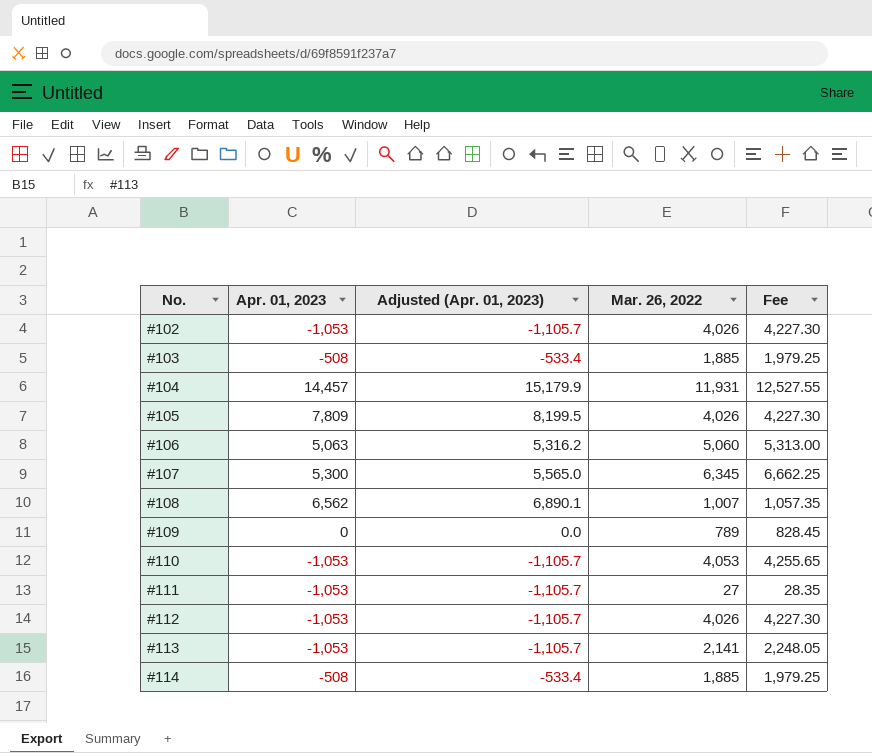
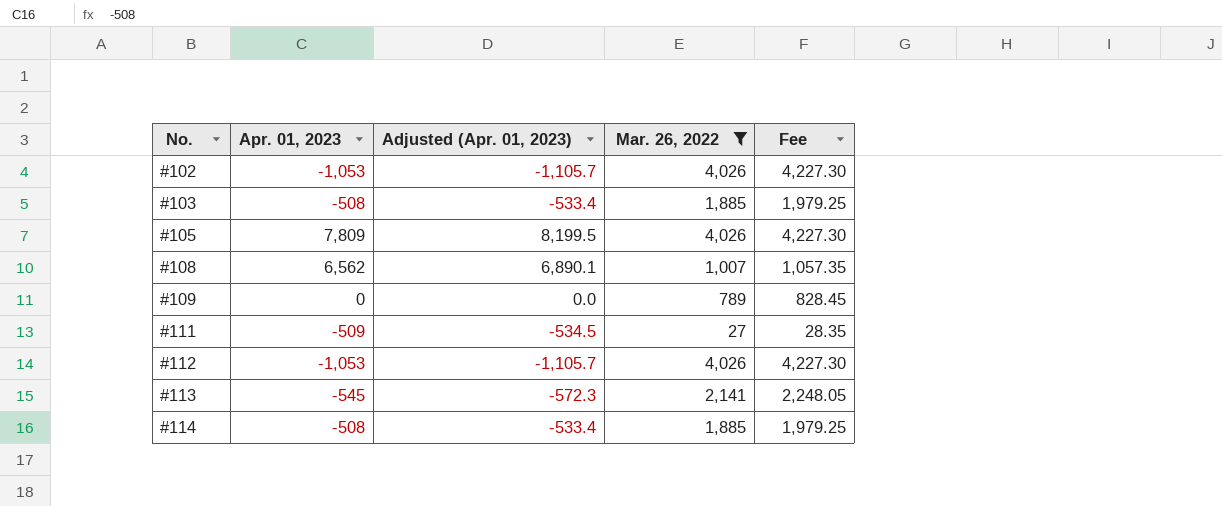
filter: none -> Mar. 26, 2022 <= 4,026
#111 | Apr. 01, 2023: -1,053 -> -509
#111 | Adjusted (Apr. 01, 2023): -1,105.7 -> -534.5
#113 | Apr. 01, 2023: -1,053 -> -545
#113 | Adjusted (Apr. 01, 2023): -1,105.7 -> -572.3

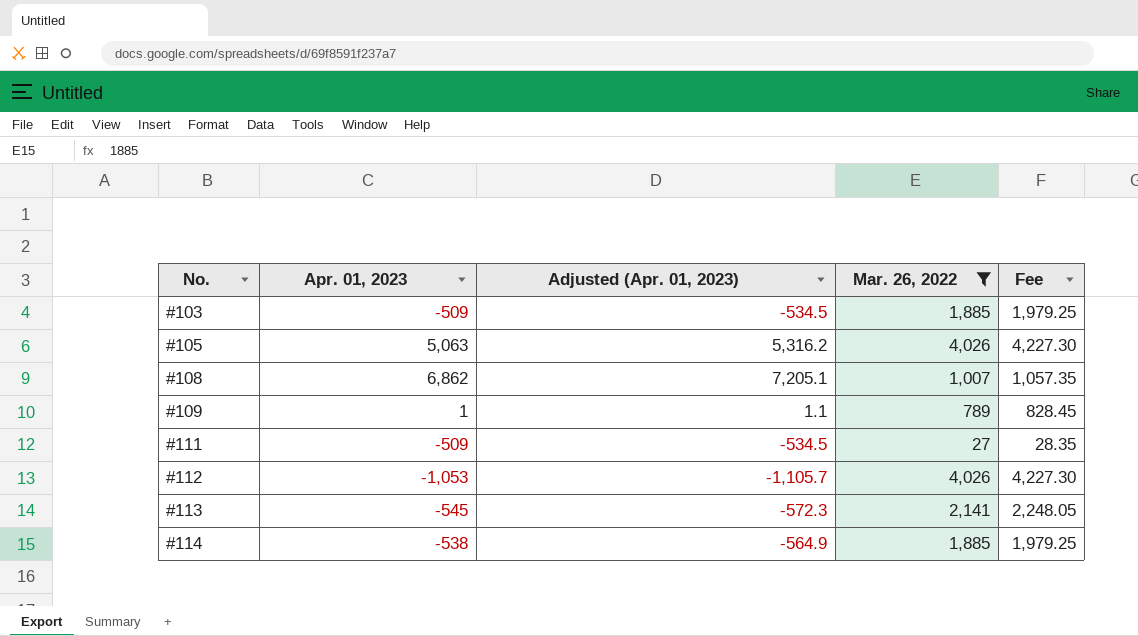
row #102: -1,053 | -1,105.7 | 4,026 | 4,227.30 -> none
#103 | Apr. 01, 2023: -508 -> -509
#103 | Adjusted (Apr. 01, 2023): -533.4 -> -534.5
#105 | Apr. 01, 2023: 7,809 -> 5,063
#105 | Adjusted (Apr. 01, 2023): 8,199.5 -> 5,316.2
#108 | Apr. 01, 2023: 6,562 -> 6,862
#108 | Adjusted (Apr. 01, 2023): 6,890.1 -> 7,205.1
#109 | Apr. 01, 2023: 0 -> 1
#109 | Adjusted (Apr. 01, 2023): 0.0 -> 1.1
#114 | Apr. 01, 2023: -508 -> -538
#114 | Adjusted (Apr. 01, 2023): -533.4 -> -564.9

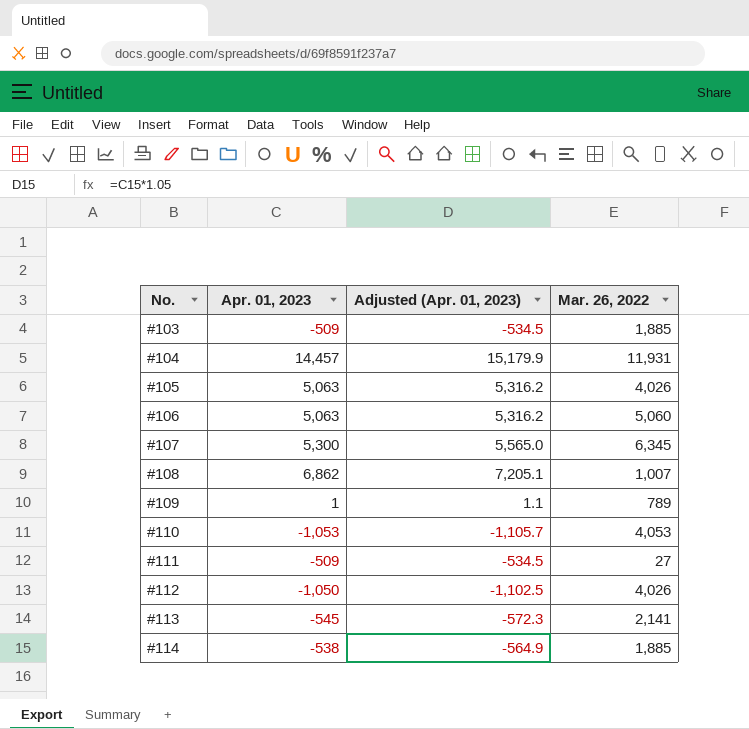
filter: Mar. 26, 2022 <= 4,026 -> none
column Fee | formula: [Mar. 26, 2022] * 1.05 -> none
#112 | Apr. 01, 2023: -1,053 -> -1,050
#112 | Adjusted (Apr. 01, 2023): -1,105.7 -> -1,102.5

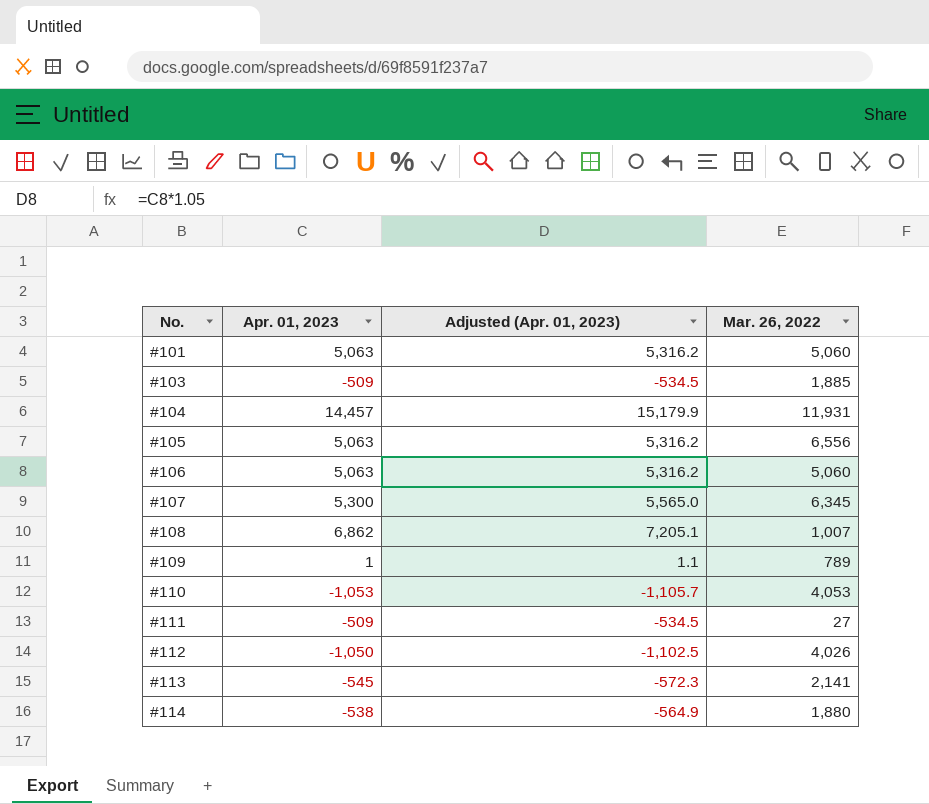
row #101: none -> 5,063 | 5,316.2 | 5,060
#105 | Mar. 26, 2022: 4,026 -> 6,556
#114 | Mar. 26, 2022: 1,885 -> 1,880

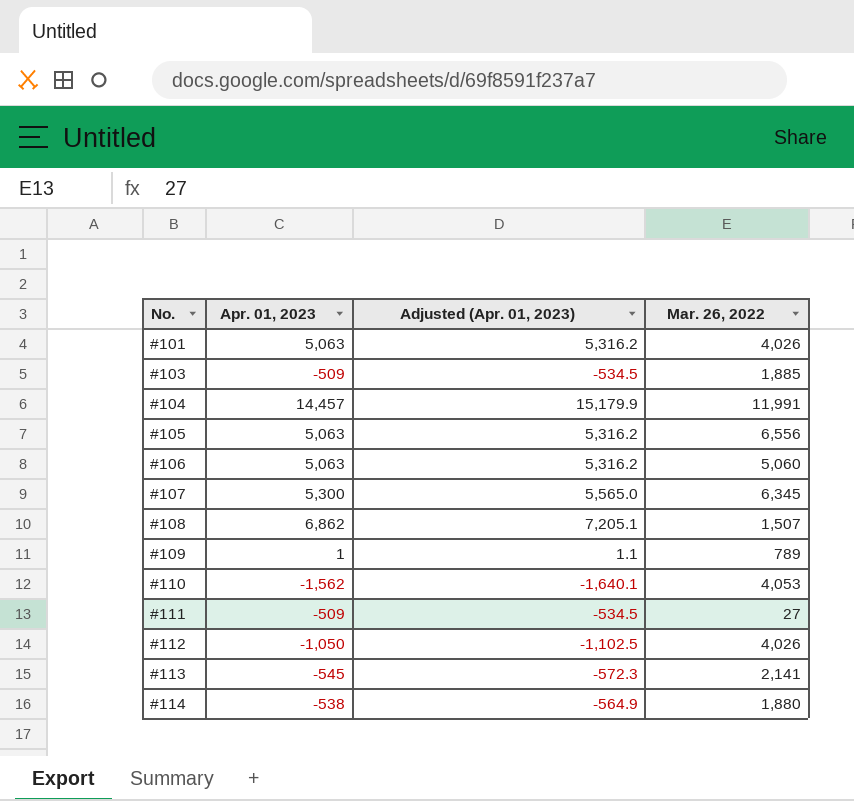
#101 | Mar. 26, 2022: 5,060 -> 4,026
#104 | Mar. 26, 2022: 11,931 -> 11,991
#108 | Mar. 26, 2022: 1,007 -> 1,507
#110 | Apr. 01, 2023: -1,053 -> -1,562
#110 | Adjusted (Apr. 01, 2023): -1,105.7 -> -1,640.1

